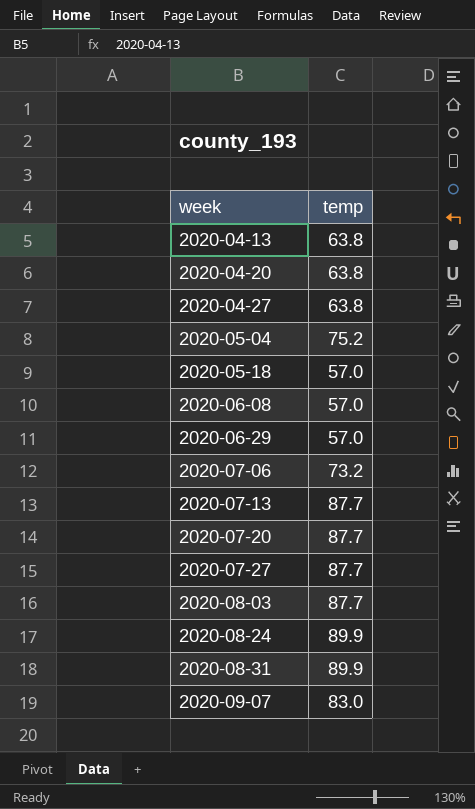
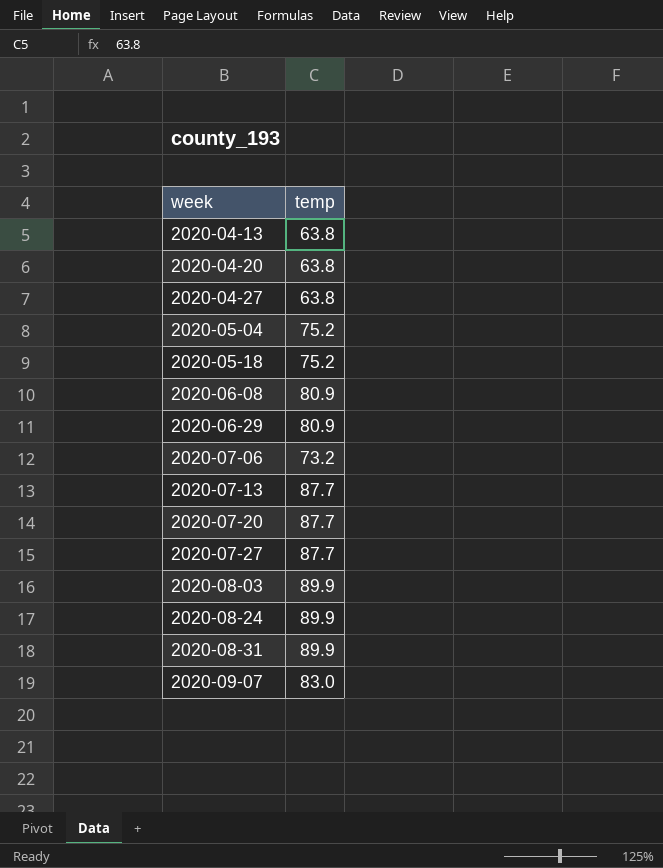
2020-05-18 | temp: 57.0 -> 75.2
2020-06-08 | temp: 57.0 -> 80.9
2020-06-29 | temp: 57.0 -> 80.9
2020-08-03 | temp: 87.7 -> 89.9

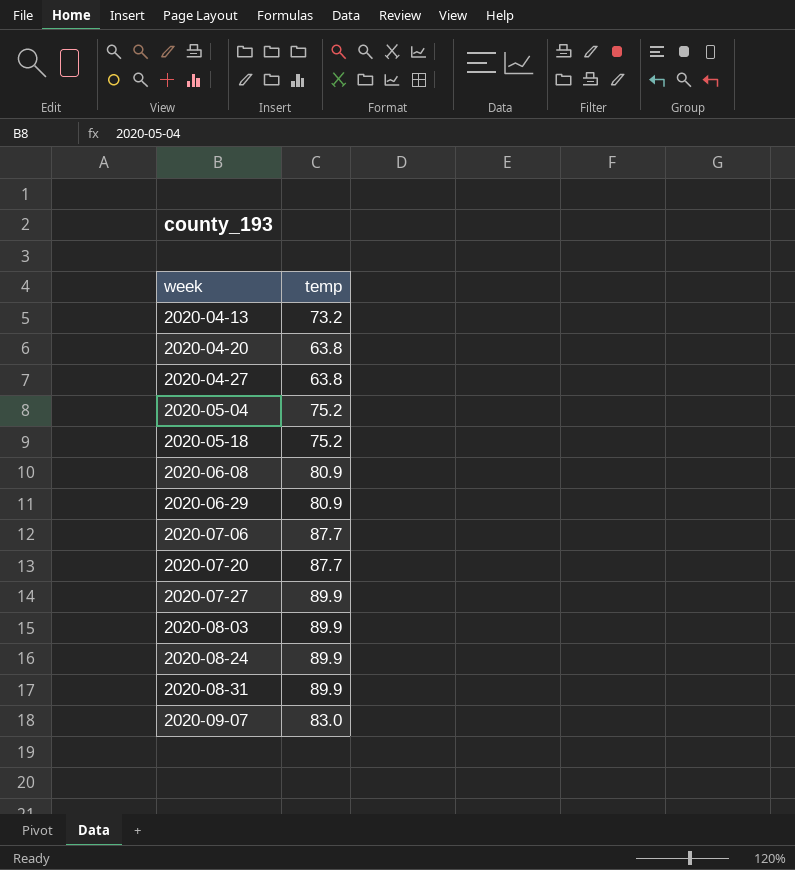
row 2020-07-13: 87.7 -> none
2020-04-13 | temp: 63.8 -> 73.2
2020-07-06 | temp: 73.2 -> 87.7
2020-07-27 | temp: 87.7 -> 89.9

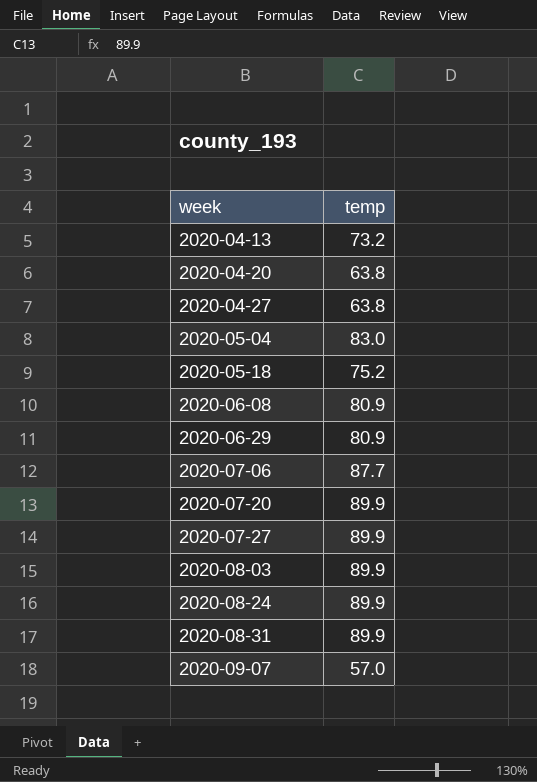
2020-05-04 | temp: 75.2 -> 83.0
2020-07-20 | temp: 87.7 -> 89.9
2020-09-07 | temp: 83.0 -> 57.0

